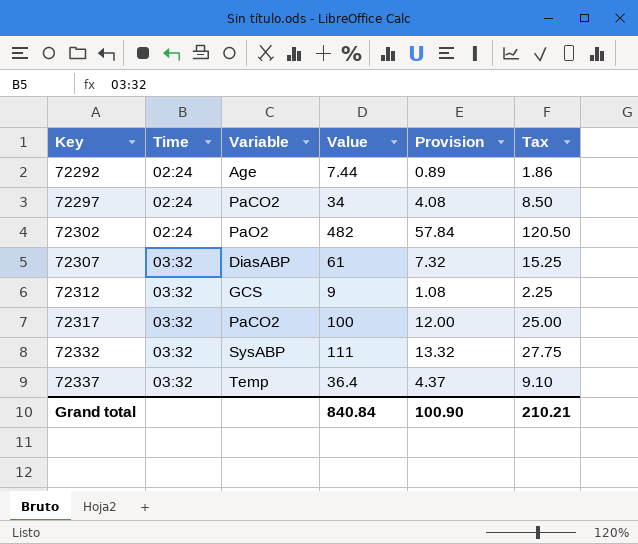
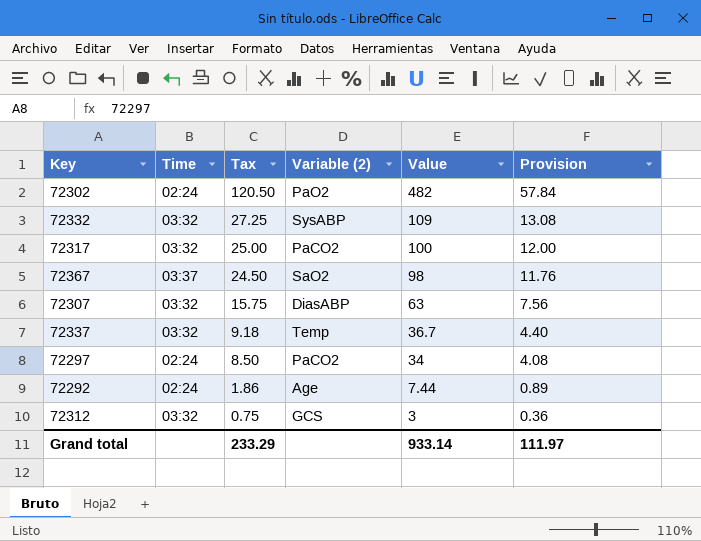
row order: Key ascending -> Tax descending
column Tax | position: 6 -> 3
column name: Variable -> Variable (2)
72332 | Tax: 27.75 -> 27.25
72332 | Value: 111 -> 109
72332 | Provision: 13.32 -> 13.08
row 72367: none -> 03:37 | 24.50 | SaO2 | 98 | 11.76
72307 | Tax: 15.25 -> 15.75
72307 | Value: 61 -> 63
72307 | Provision: 7.32 -> 7.56
72337 | Tax: 9.10 -> 9.18
72337 | Value: 36.4 -> 36.7
72337 | Provision: 4.37 -> 4.40
72312 | Tax: 2.25 -> 0.75
72312 | Value: 9 -> 3
72312 | Provision: 1.08 -> 0.36
Grand total | Tax: 210.21 -> 233.29
Grand total | Value: 840.84 -> 933.14
Grand total | Provision: 100.90 -> 111.97

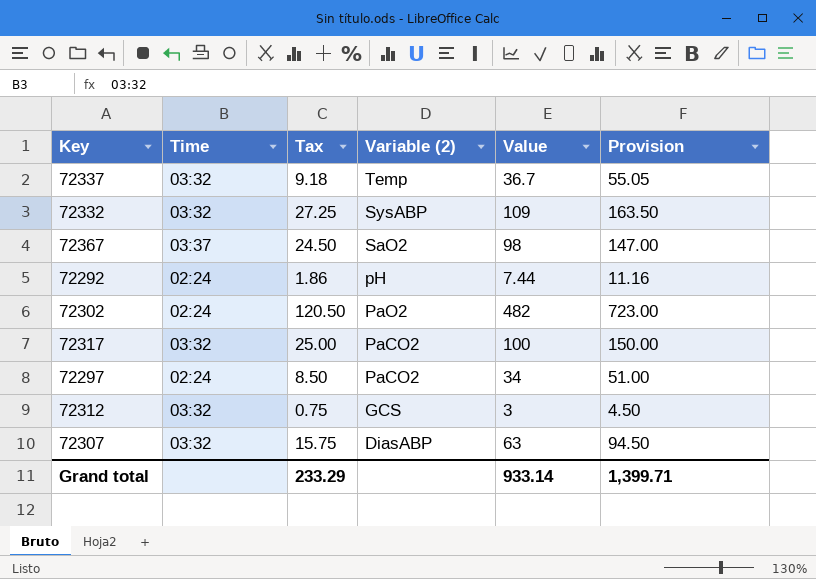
row order: Tax descending -> Variable (2) descending
column Provision | formula: [Value] * 0.12 -> [Value] * 1.5
72292 | Variable (2): Age -> pH
Grand total | Provision: 111.97 -> 1,399.71

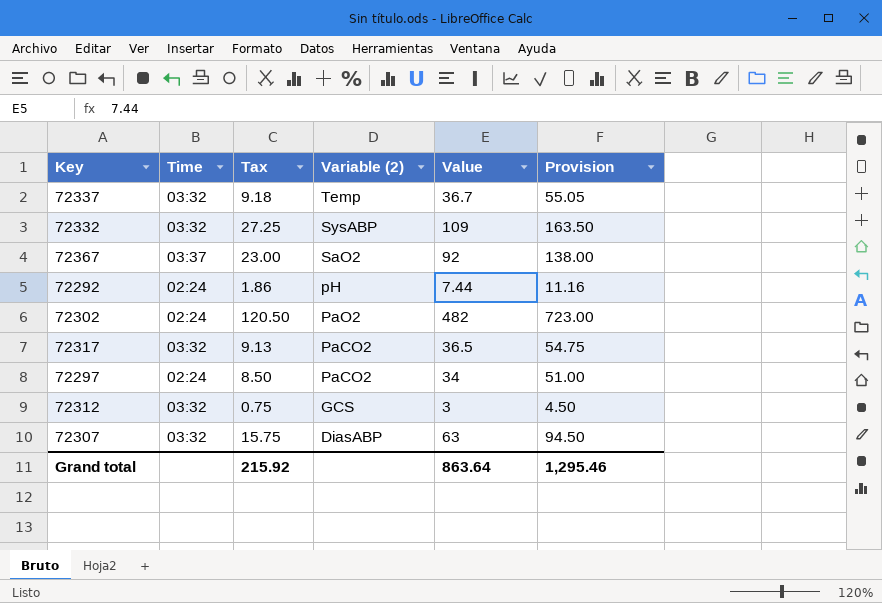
72367 | Tax: 24.50 -> 23.00
72367 | Value: 98 -> 92
72367 | Provision: 147.00 -> 138.00
72317 | Tax: 25.00 -> 9.13
72317 | Value: 100 -> 36.5
72317 | Provision: 150.00 -> 54.75
Grand total | Tax: 233.29 -> 215.92
Grand total | Value: 933.14 -> 863.64
Grand total | Provision: 1,399.71 -> 1,295.46

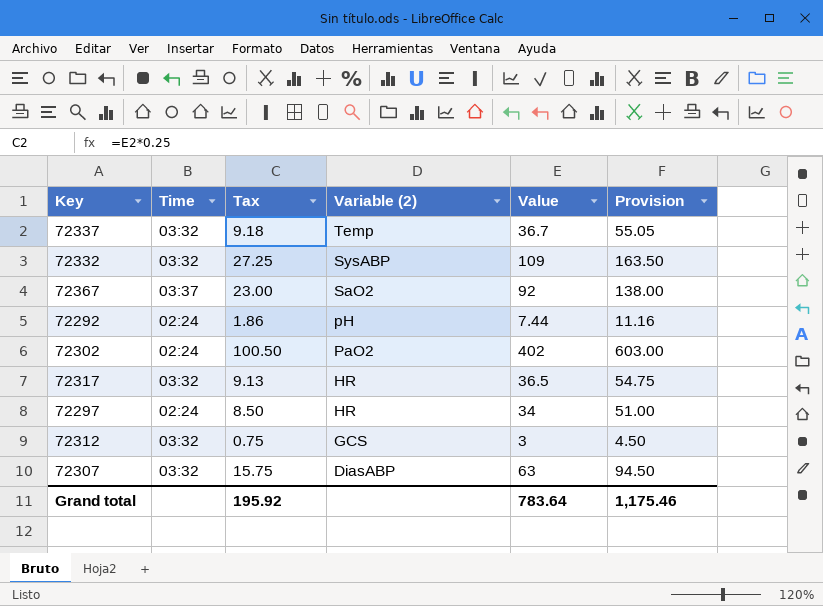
72302 | Tax: 120.50 -> 100.50
72302 | Value: 482 -> 402
72302 | Provision: 723.00 -> 603.00
72317 | Variable (2): PaCO2 -> HR
72297 | Variable (2): PaCO2 -> HR
Grand total | Tax: 215.92 -> 195.92
Grand total | Value: 863.64 -> 783.64
Grand total | Provision: 1,295.46 -> 1,175.46

